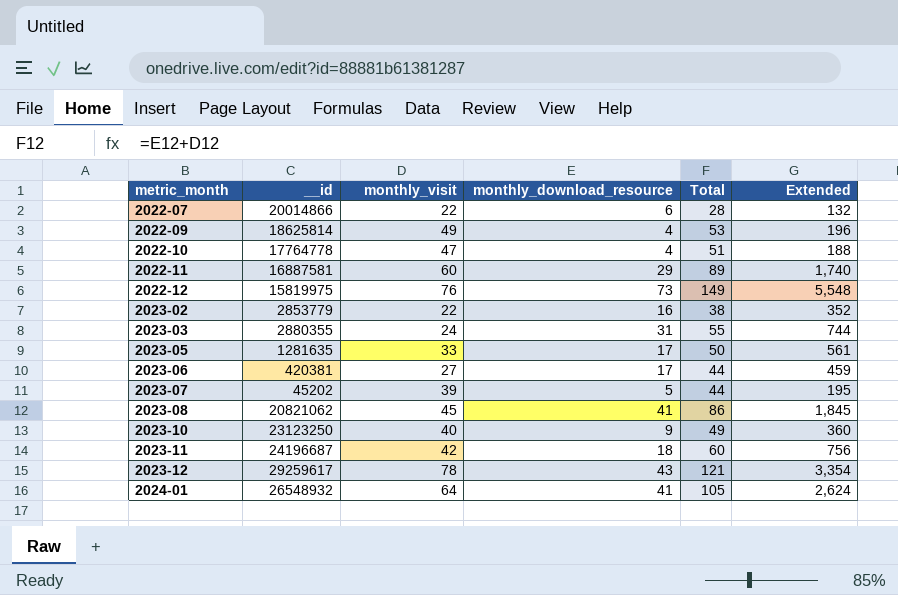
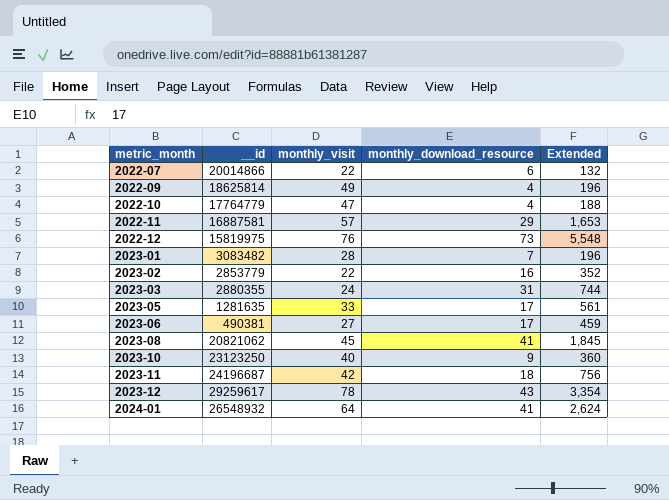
column Total | formula: [monthly_visit] + [monthly_download_resource] -> none
row 2023-07: 45202 | 39 | 5 | 44 | 195 -> none
2022-10 | __id: 17764778 -> 17764779
2022-11 | monthly_visit: 60 -> 57
2022-11 | Extended: 1,740 -> 1,653
row 2023-01: none -> 3083482 | 28 | 7 | 196
2023-06 | __id: 420381 -> 490381

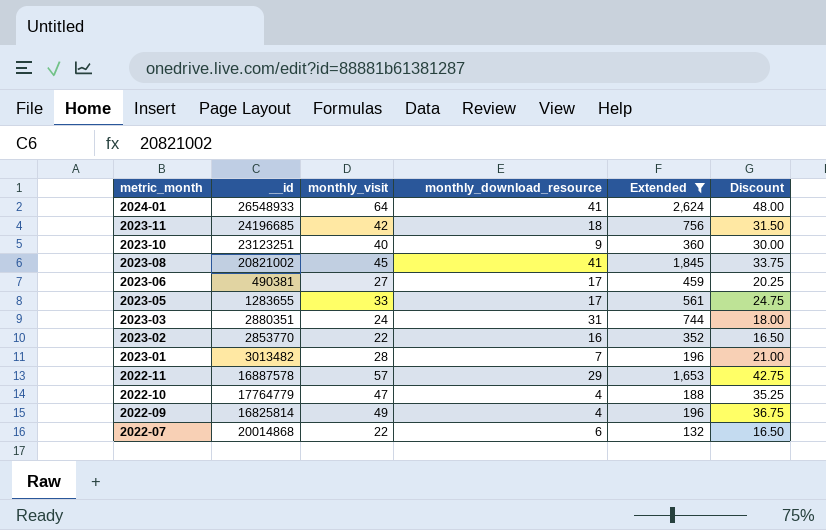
filter: none -> Extended <= 2,624
row order: metric_month ascending -> metric_month descending
column Discount | formula: none -> [monthly_visit] * 0.75
2024-01 | __id: 26548932 -> 26548933
2023-11 | __id: 24196687 -> 24196685
2023-10 | __id: 23123250 -> 23123251
2023-08 | __id: 20821062 -> 20821002
2023-05 | __id: 1281635 -> 1283655
2023-03 | __id: 2880355 -> 2880351
2023-02 | __id: 2853779 -> 2853770
2023-01 | __id: 3083482 -> 3013482
2022-11 | __id: 16887581 -> 16887578
2022-09 | __id: 18625814 -> 16825814
2022-07 | __id: 20014866 -> 20014868

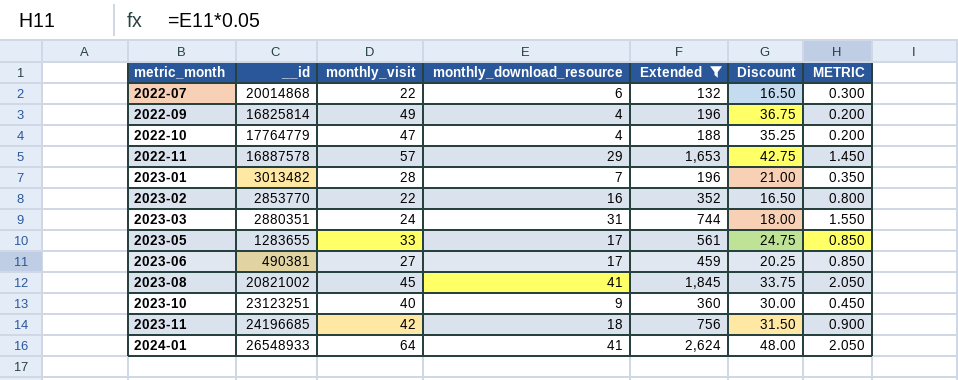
row order: metric_month descending -> metric_month ascending
column METRIC | formula: none -> [monthly_download_resource] * 0.05

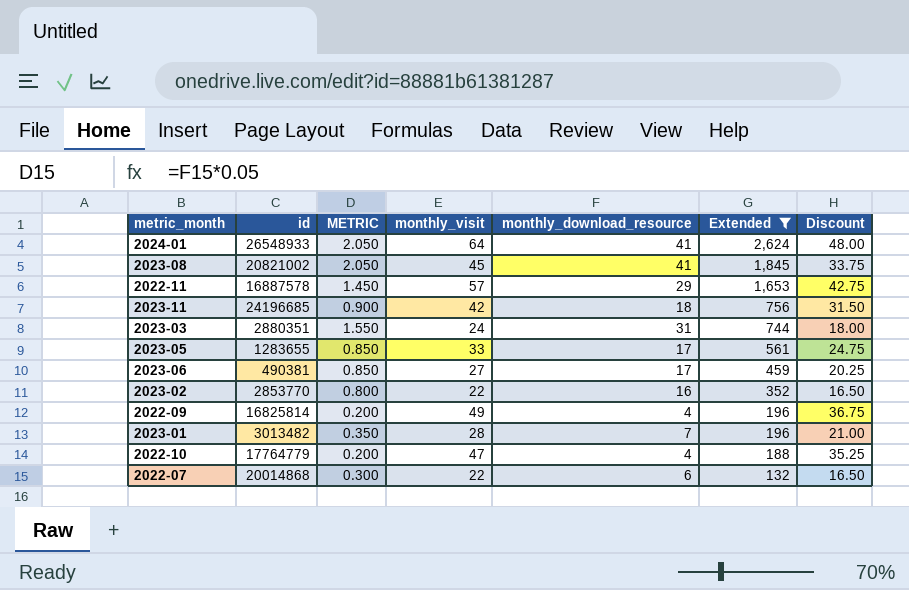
row order: metric_month ascending -> Extended descending
column name: __id -> id
column METRIC | position: 7 -> 3
row 2023-10: 23123251 | 40 | 9 | 360 | 30.00 | 0.450 -> none

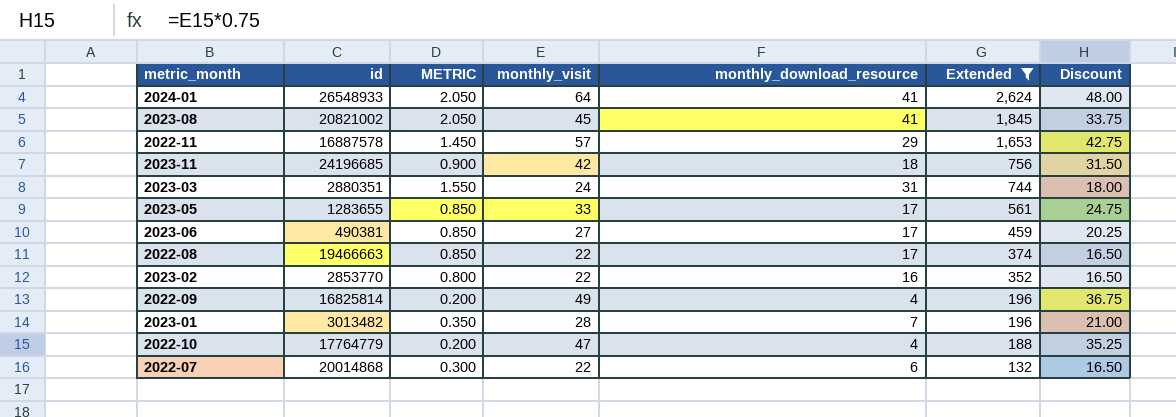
row 2022-08: none -> 19466663 | 0.850 | 22 | 17 | 374 | 16.50

